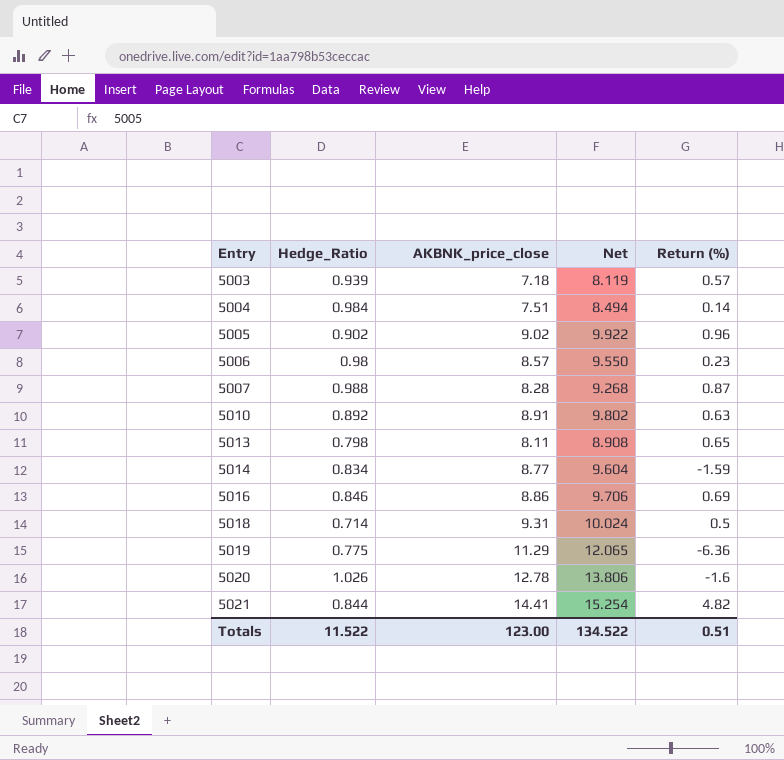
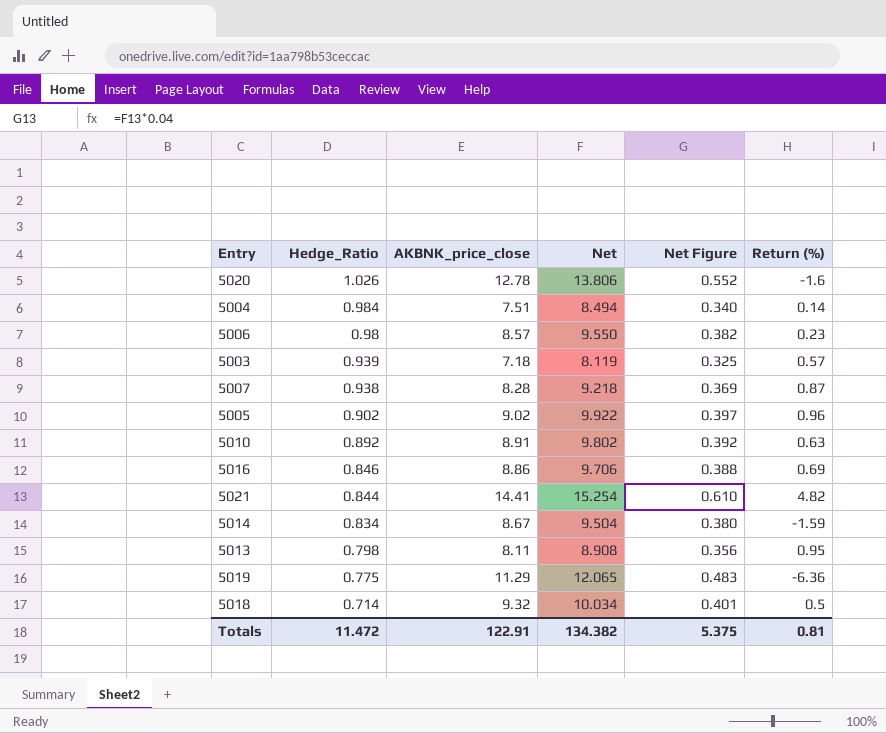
row order: Entry ascending -> Hedge_Ratio descending
column Net Figure | formula: none -> [Net] * 0.04
5007 | Hedge_Ratio: 0.988 -> 0.938
5007 | Net: 9.268 -> 9.218
5014 | AKBNK_price_close: 8.77 -> 8.67
5014 | Net: 9.604 -> 9.504
5013 | Return (%): 0.65 -> 0.95
5018 | AKBNK_price_close: 9.31 -> 9.32
5018 | Net: 10.024 -> 10.034
Totals | Hedge_Ratio: 11.522 -> 11.472
Totals | AKBNK_price_close: 123.00 -> 122.91
Totals | Net: 134.522 -> 134.382
Totals | Return (%): 0.51 -> 0.81

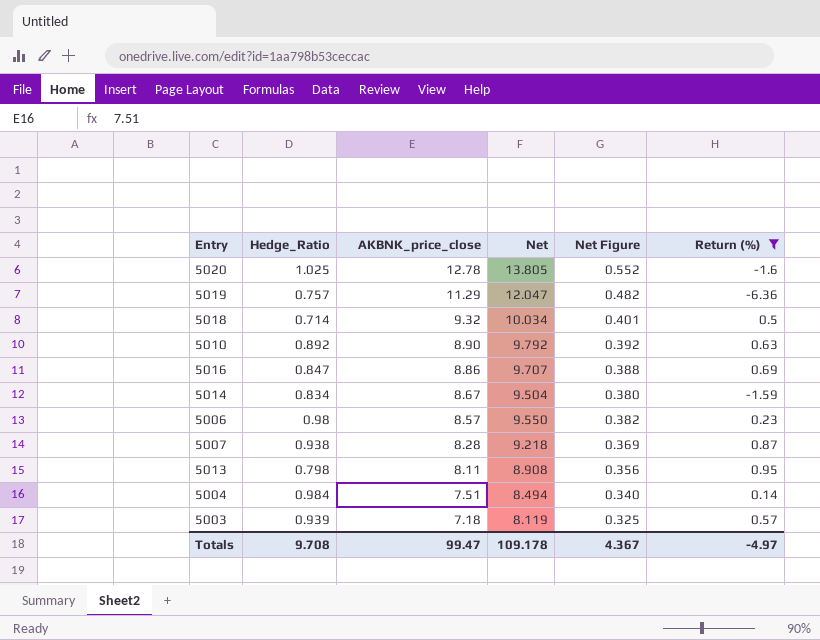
filter: none -> Return (%) <= 0.95
row order: Hedge_Ratio descending -> AKBNK_price_close descending
5020 | Hedge_Ratio: 1.026 -> 1.025
5020 | Net: 13.806 -> 13.805
5019 | Hedge_Ratio: 0.775 -> 0.757
5019 | Net: 12.065 -> 12.047
5019 | Net Figure: 0.483 -> 0.482
5010 | AKBNK_price_close: 8.91 -> 8.90
5010 | Net: 9.802 -> 9.792
5016 | Hedge_Ratio: 0.846 -> 0.847
5016 | Net: 9.706 -> 9.707
Totals | Hedge_Ratio: 11.472 -> 9.708
Totals | AKBNK_price_close: 122.91 -> 99.47
Totals | Net: 134.382 -> 109.178
Totals | Net Figure: 5.375 -> 4.367
Totals | Return (%): 0.81 -> -4.97

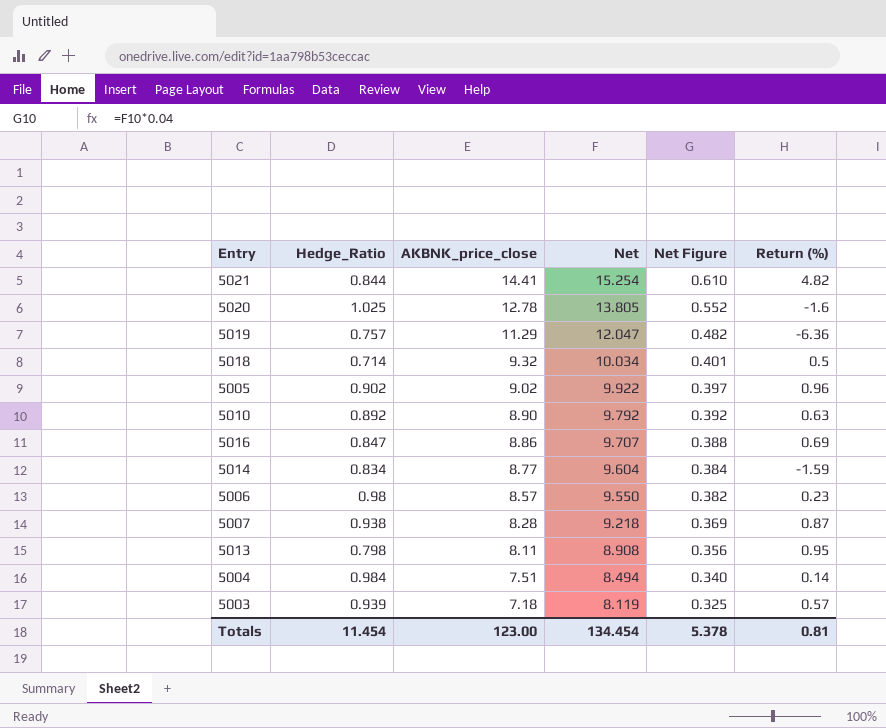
filter: Return (%) <= 0.95 -> none
5014 | AKBNK_price_close: 8.67 -> 8.77
5014 | Net: 9.504 -> 9.604
5014 | Net Figure: 0.380 -> 0.384
Totals | Hedge_Ratio: 9.708 -> 11.454
Totals | AKBNK_price_close: 99.47 -> 123.00
Totals | Net: 109.178 -> 134.454
Totals | Net Figure: 4.367 -> 5.378
Totals | Return (%): -4.97 -> 0.81

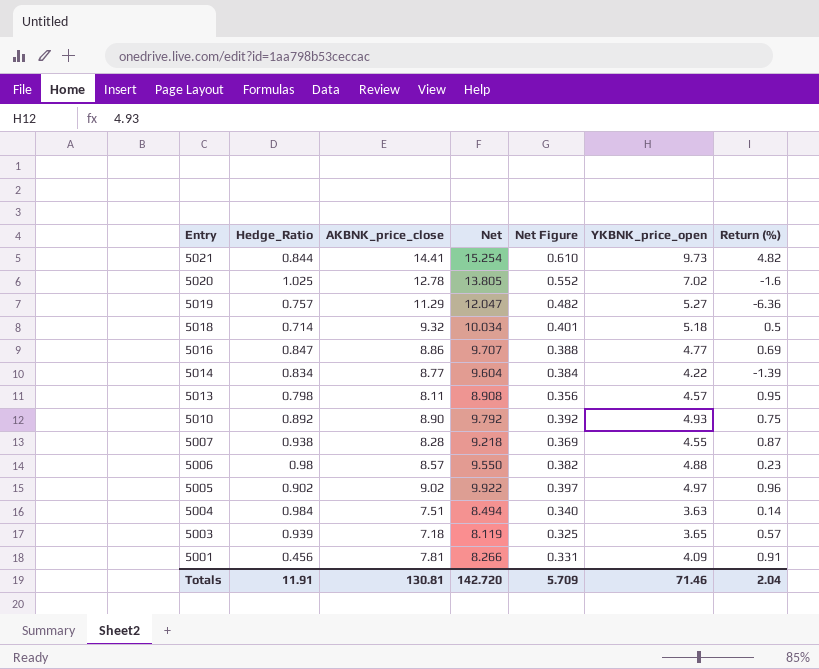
row order: AKBNK_price_close descending -> Entry descending
column YKBNK_price_open | position: none -> 6
5014 | Return (%): -1.59 -> -1.39
5010 | Return (%): 0.63 -> 0.75
row 5001: none -> 0.456 | 7.81 | 8.266 | 0.331 | 4.09 | 0.91
Totals | Hedge_Ratio: 11.454 -> 11.91
Totals | AKBNK_price_close: 123.00 -> 130.81
Totals | Net: 134.454 -> 142.720
Totals | Net Figure: 5.378 -> 5.709
Totals | Return (%): 0.81 -> 2.04

